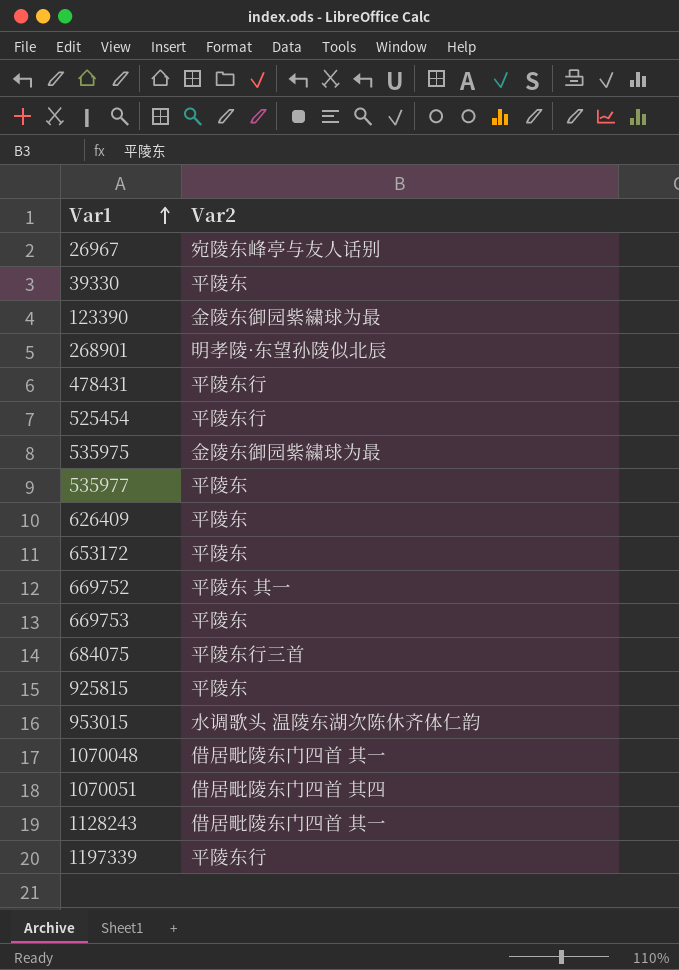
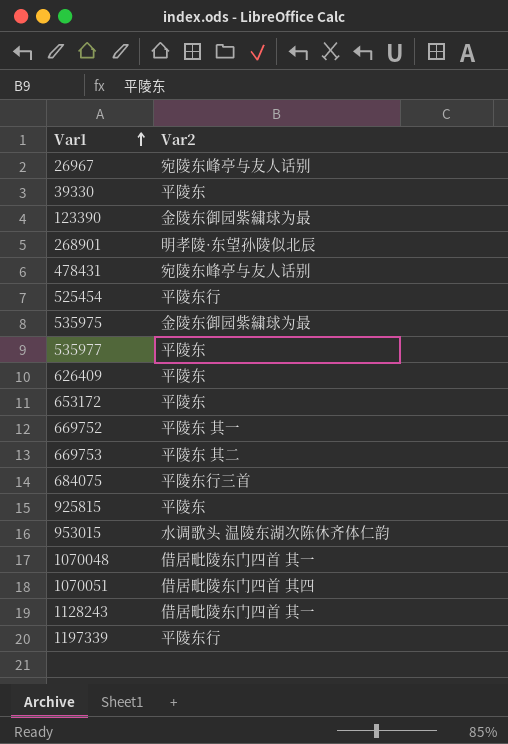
478431 | Var2: 平陵东行 -> 宛陵东峰亭与友人话别
669753 | Var2: 平陵东 -> 平陵东 其二

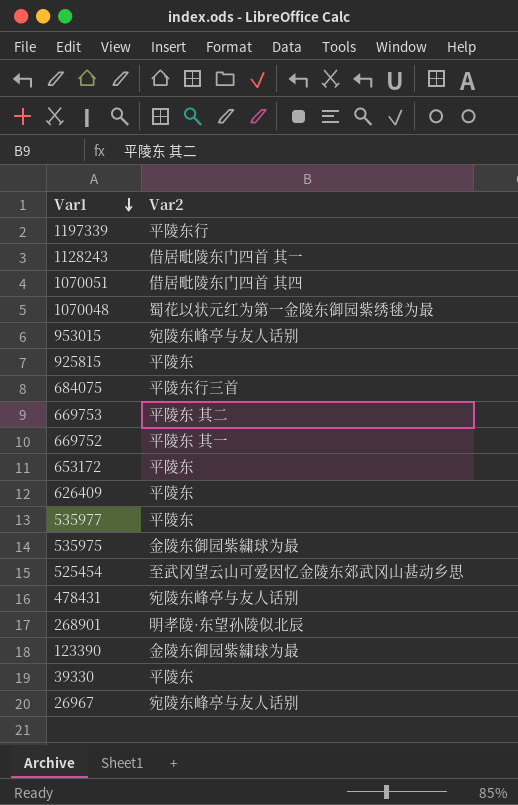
row order: Var1 ascending -> Var1 descending
1070048 | Var2: 借居毗陵东门四首 其一 -> 蜀花以状元红为第一金陵东御园紫绣毬为最
953015 | Var2: 水调歌头 温陵东湖次陈休齐体仁韵 -> 宛陵东峰亭与友人话别
525454 | Var2: 平陵东行 -> 至武冈望云山可爱因忆金陵东郊武冈山甚动乡思

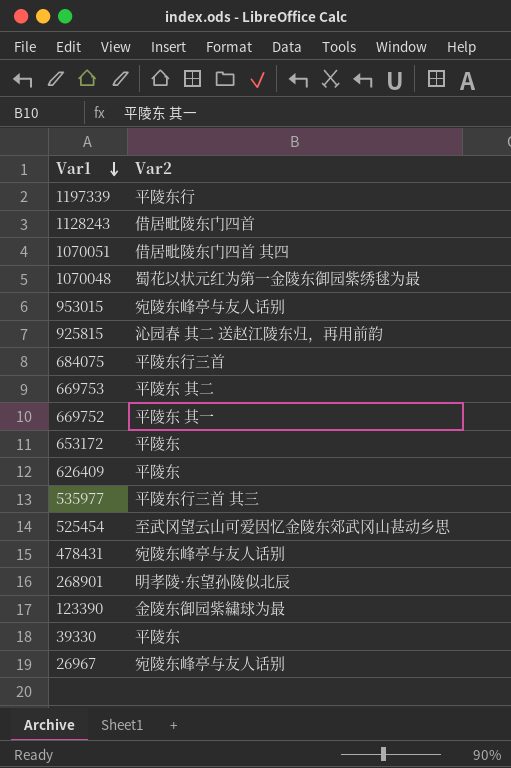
row 535975: 金陵东御园紫繍球为最 -> none
1128243 | Var2: 借居毗陵东门四首 其一 -> 借居毗陵东门四首
925815 | Var2: 平陵东 -> 沁园春 其二 送赵江陵东归，再用前韵
535977 | Var2: 平陵东 -> 平陵东行三首 其三

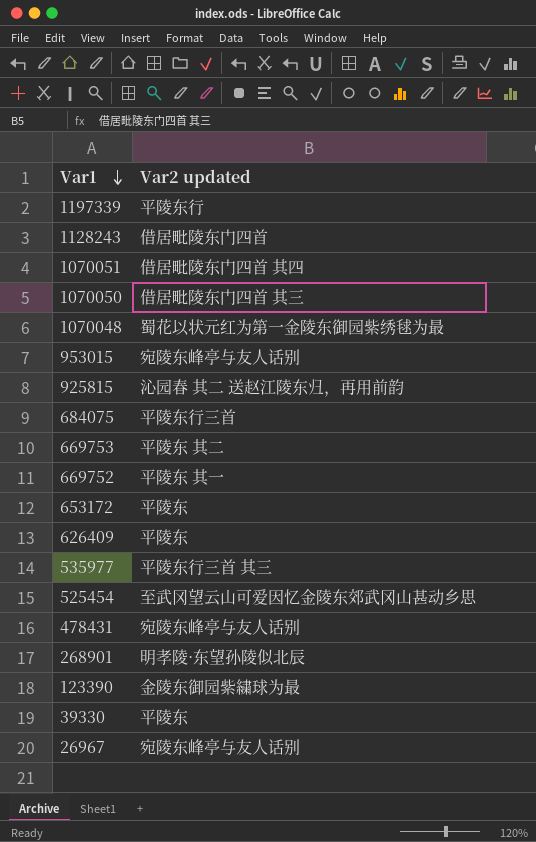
column name: Var2 -> Var2 updated
row 1070050: none -> 借居毗陵东门四首 其三

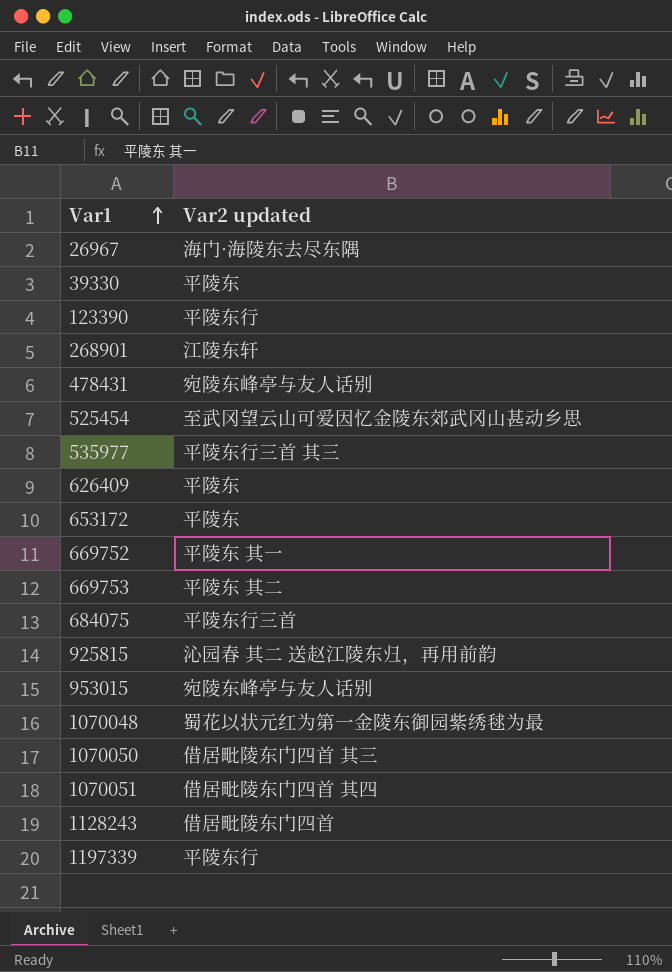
row order: Var1 descending -> Var1 ascending
26967 | Var2 updated: 宛陵东峰亭与友人话别 -> 海门·海陵东去尽东隅
123390 | Var2 updated: 金陵东御园紫繍球为最 -> 平陵东行
268901 | Var2 updated: 明孝陵·东望孙陵似北辰 -> 江陵东轩

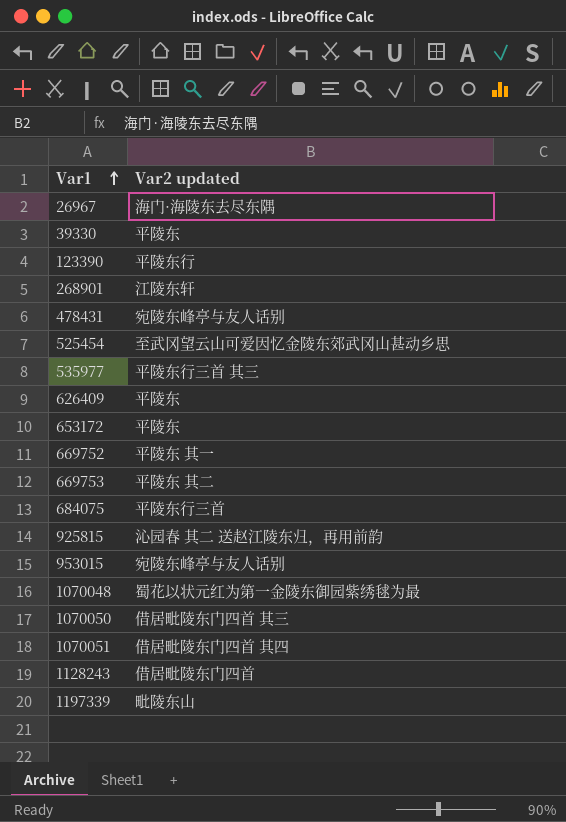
1197339 | Var2 updated: 平陵东行 -> 毗陵东山

